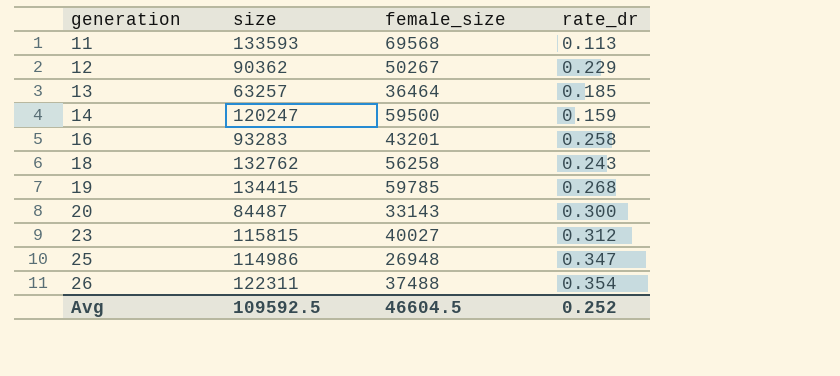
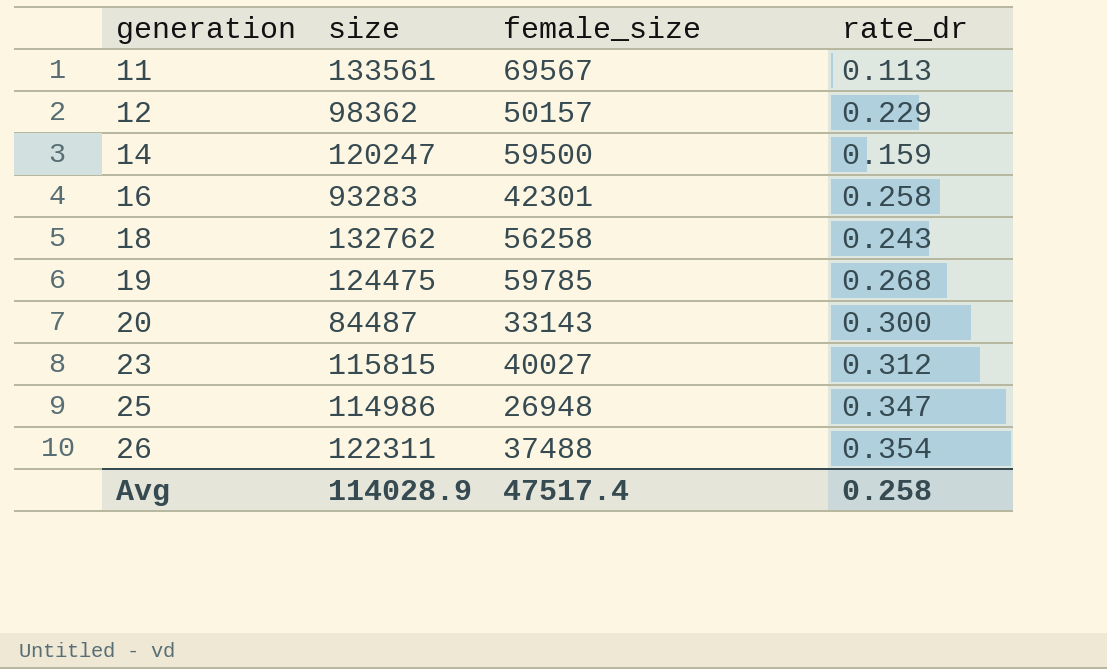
row 13: 63257 | 36464 | 0.185 -> none
11 | size: 133593 -> 133561
11 | female_size: 69568 -> 69567
12 | size: 90362 -> 98362
12 | female_size: 50267 -> 50157
16 | female_size: 43201 -> 42301
19 | size: 134415 -> 124475
Avg | size: 109592.5 -> 114028.9
Avg | female_size: 46604.5 -> 47517.4
Avg | rate_dr: 0.252 -> 0.258

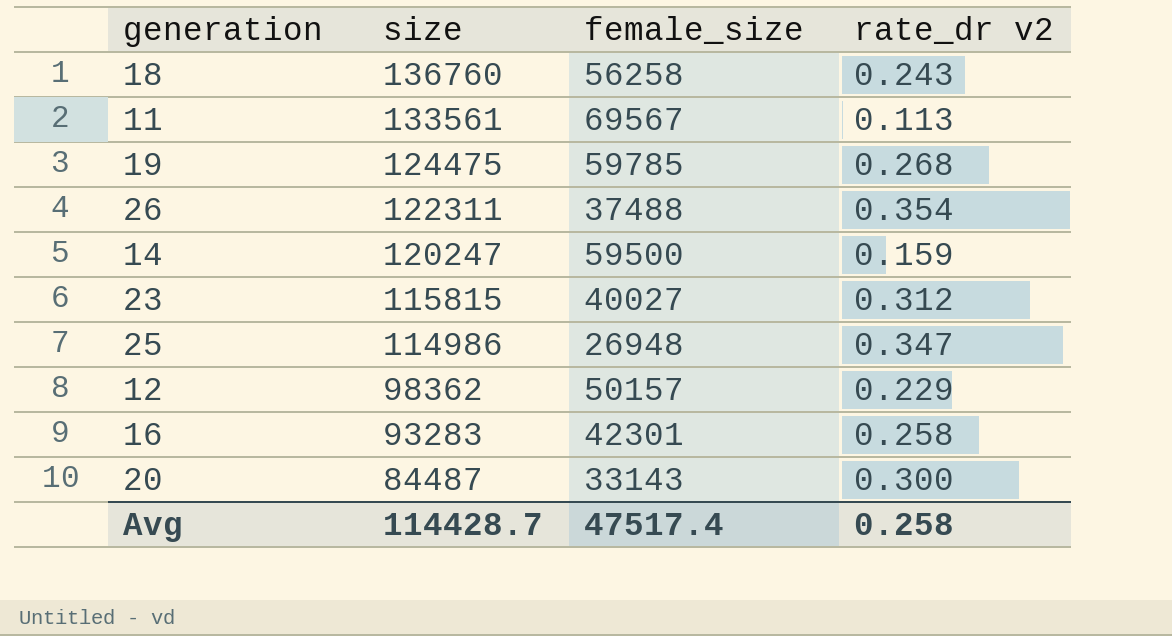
row order: generation ascending -> size descending
column name: rate_dr -> rate_dr v2
18 | size: 132762 -> 136760
Avg | size: 114028.9 -> 114428.7

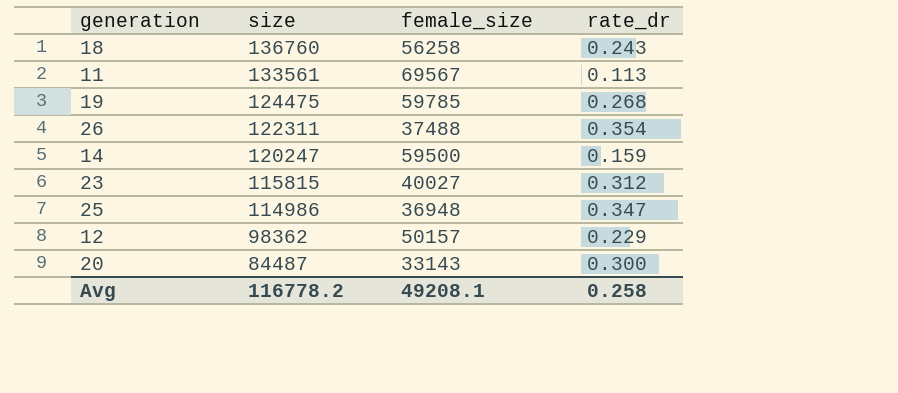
column name: rate_dr v2 -> rate_dr
row 16: 93283 | 42301 | 0.258 -> none
25 | female_size: 26948 -> 36948
Avg | size: 114428.7 -> 116778.2
Avg | female_size: 47517.4 -> 49208.1

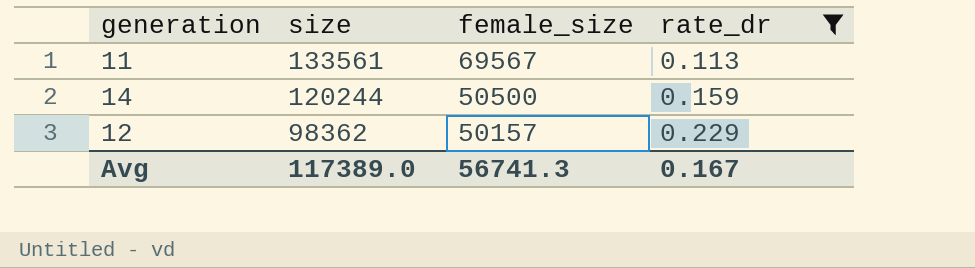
filter: none -> rate_dr <= 0.229
14 | size: 120247 -> 120244
14 | female_size: 59500 -> 50500
Avg | size: 116778.2 -> 117389.0
Avg | female_size: 49208.1 -> 56741.3
Avg | rate_dr: 0.258 -> 0.167

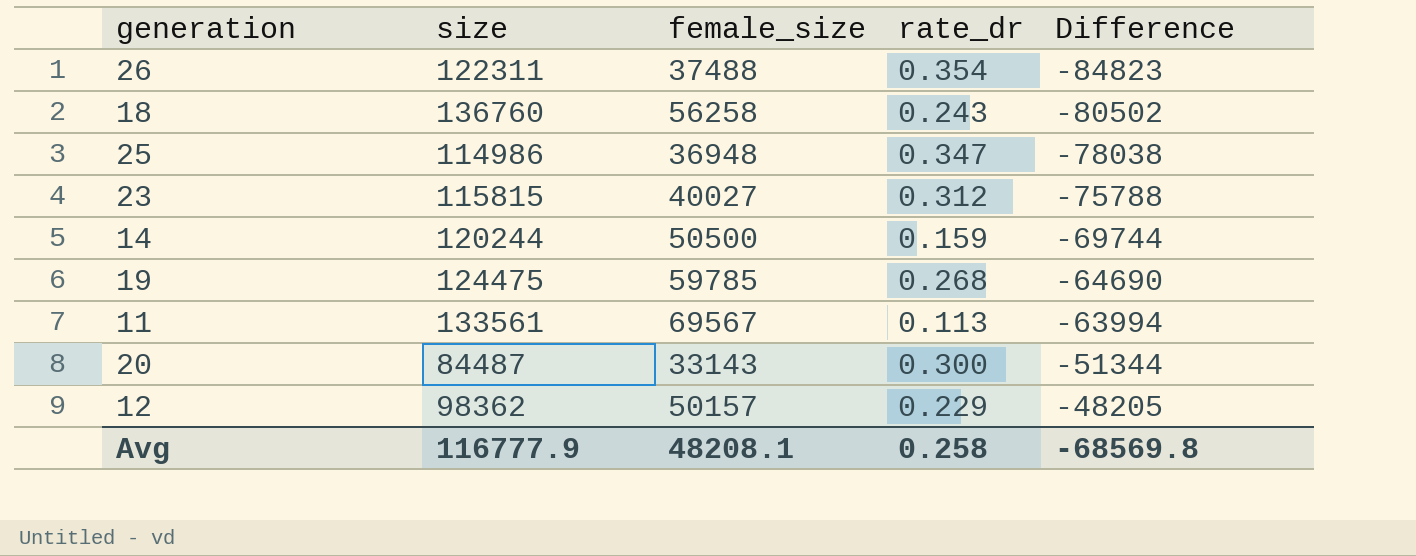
filter: rate_dr <= 0.229 -> none
row order: size descending -> Difference ascending
column Difference | formula: none -> [female_size] - [size]
Avg | size: 117389.0 -> 116777.9
Avg | female_size: 56741.3 -> 48208.1
Avg | rate_dr: 0.167 -> 0.258

